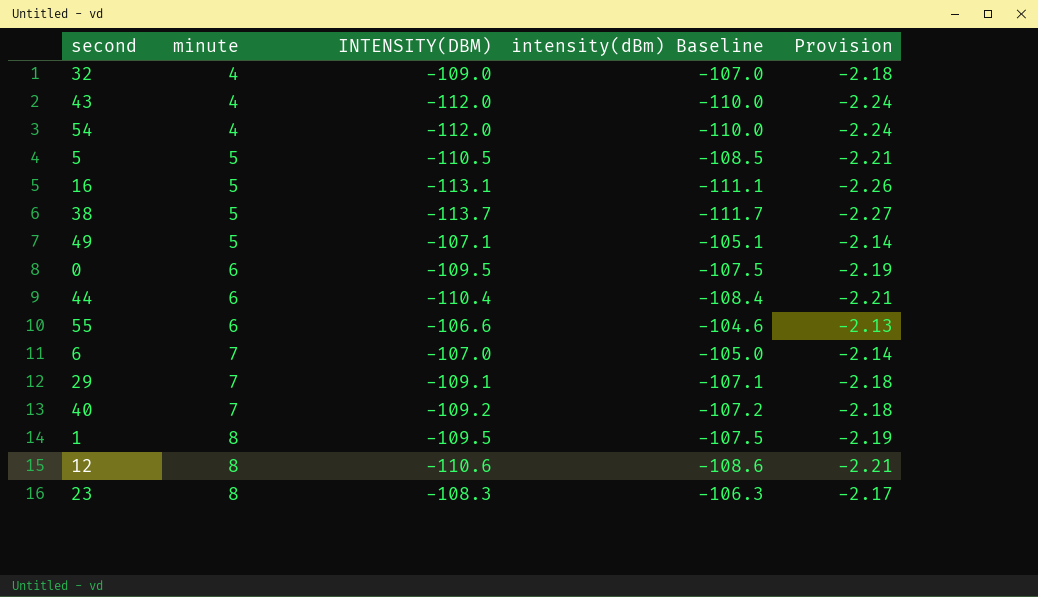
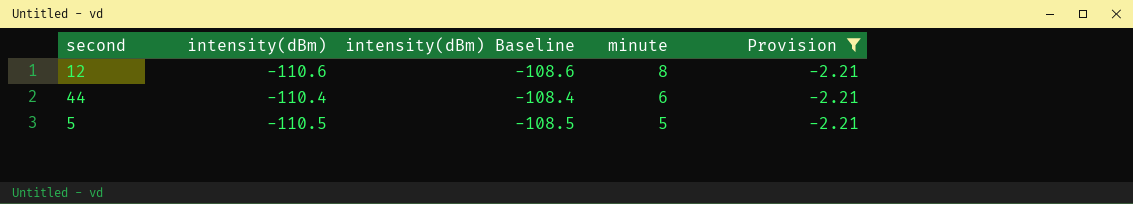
filter: none -> Provision = -2.21
row order: minute ascending -> minute descending
column name: INTENSITY(DBM) -> intensity(dBm)
column minute | position: 2 -> 4

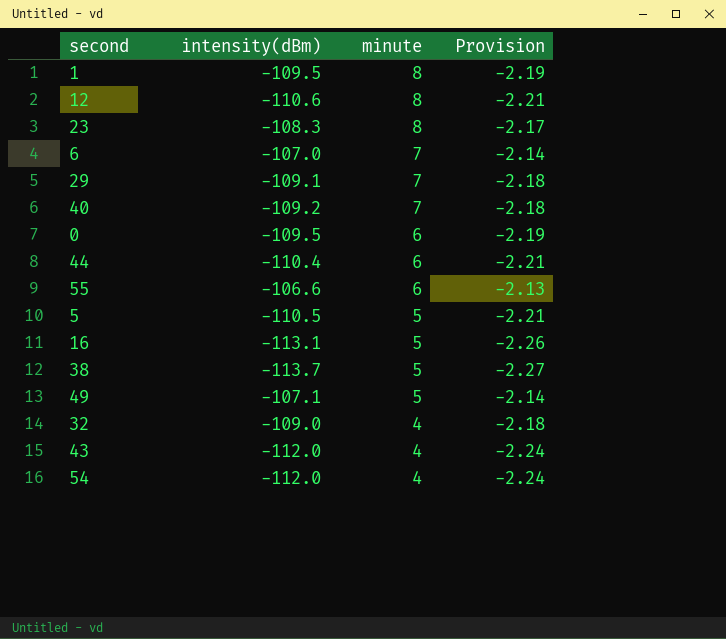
filter: Provision = -2.21 -> none
column intensity(dBm) Baseline | formula: [intensity(dBm)] + 2 -> none

